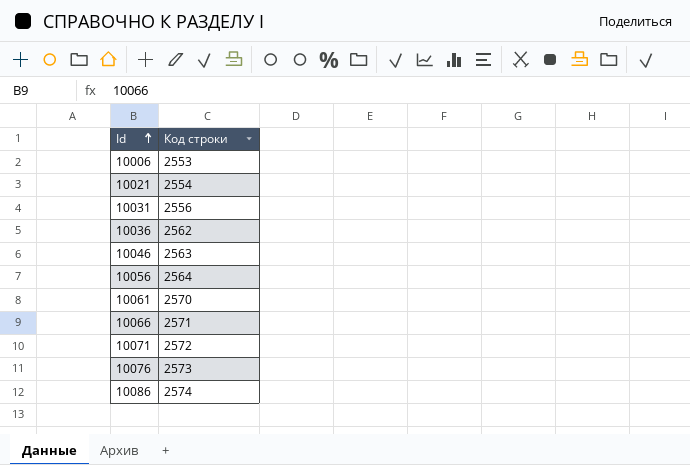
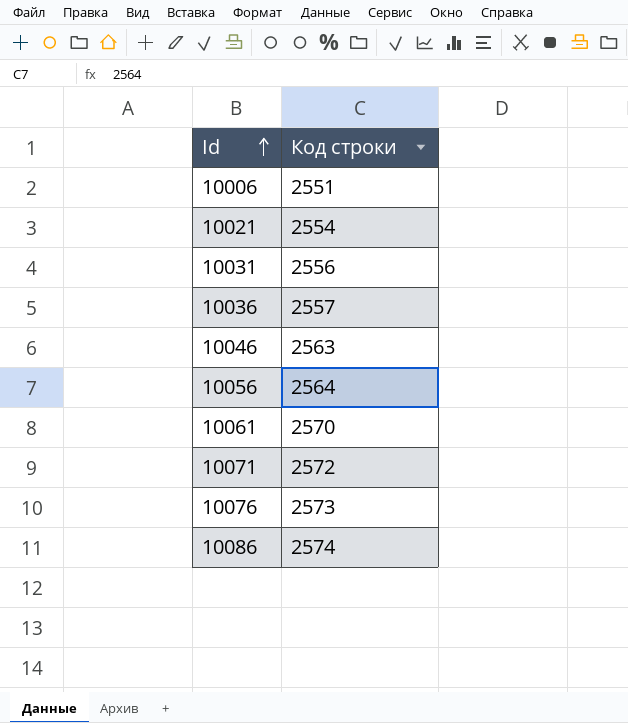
row 10066: 2571 -> none
10006 | Код строки: 2553 -> 2551
10036 | Код строки: 2562 -> 2557

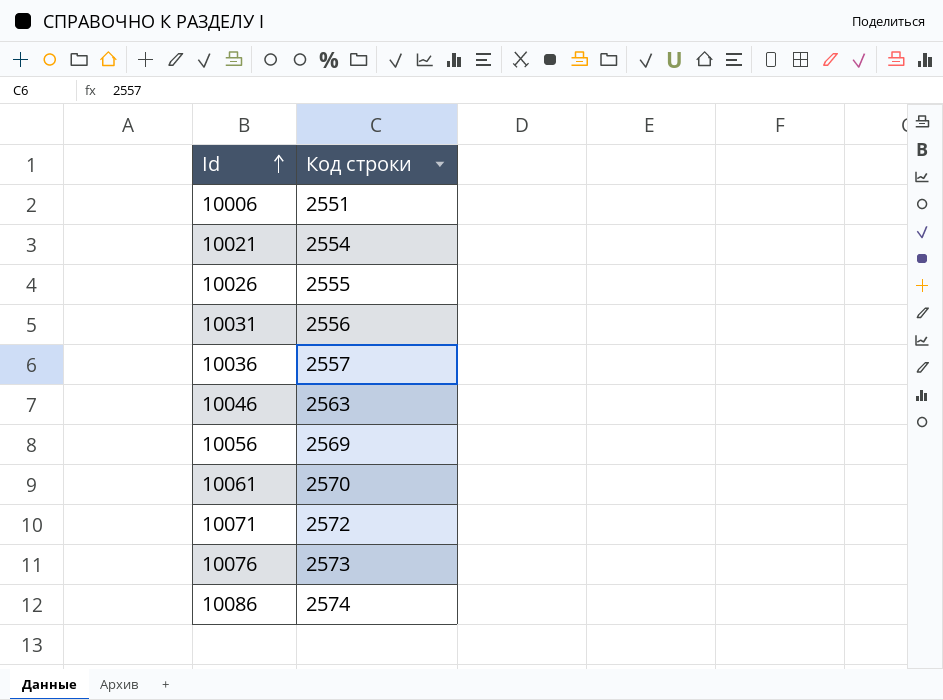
row 10026: none -> 2555
10056 | Код строки: 2564 -> 2569

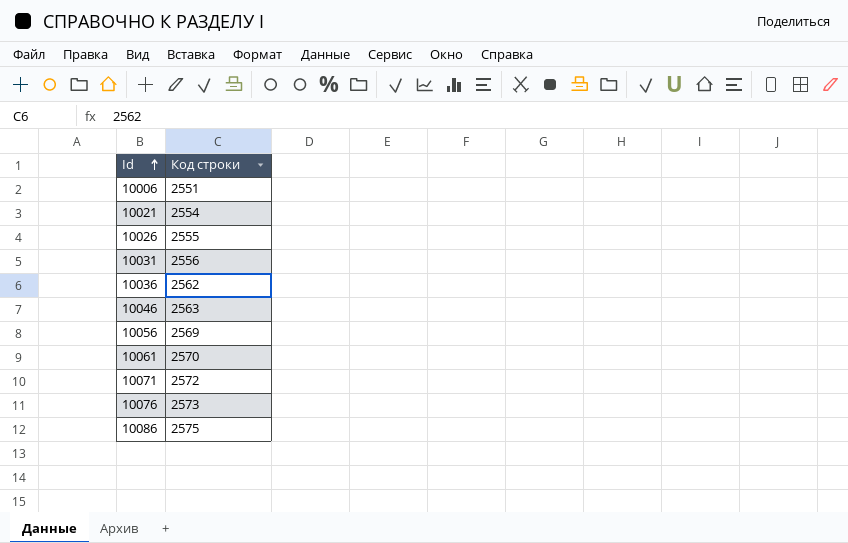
10036 | Код строки: 2557 -> 2562
10086 | Код строки: 2574 -> 2575

